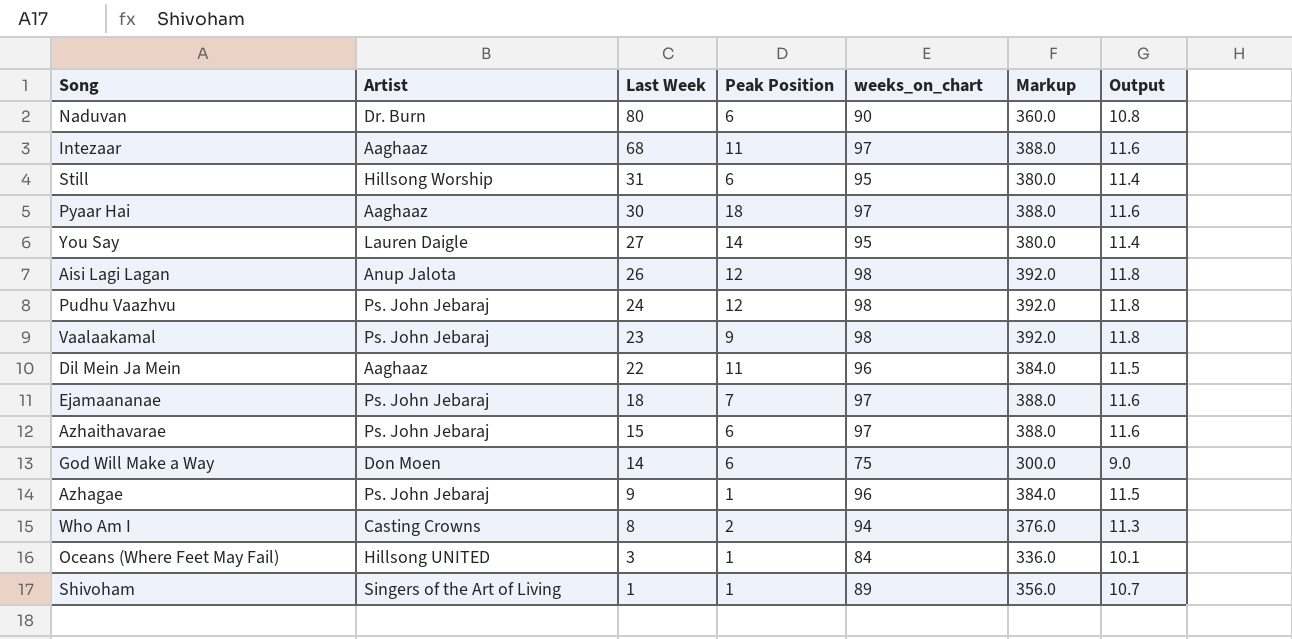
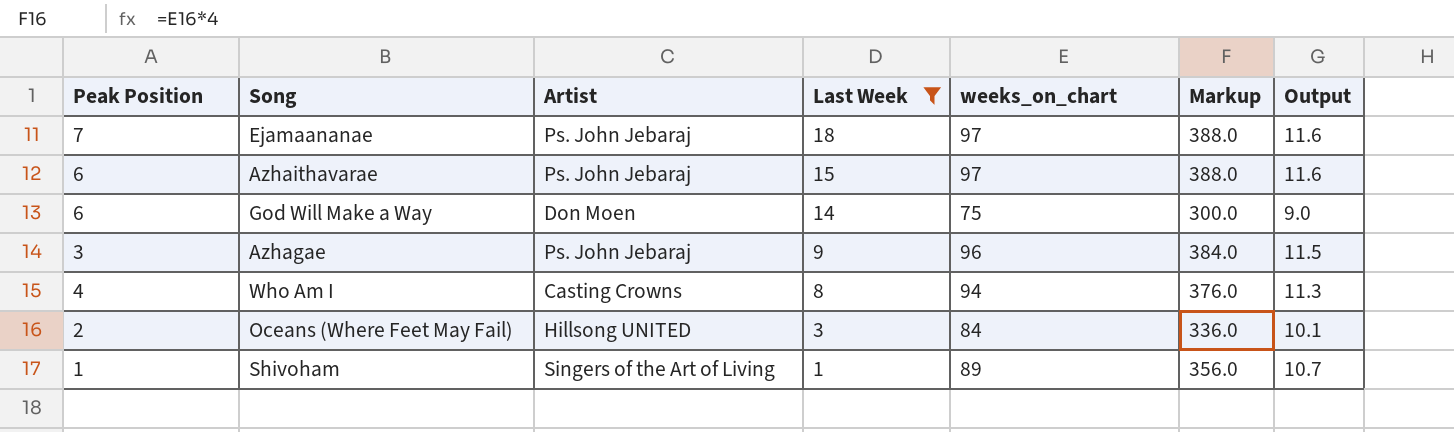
filter: none -> Last Week <= 18
column Peak Position | position: 4 -> 1
Azhagae | Peak Position: 1 -> 3
Who Am I | Peak Position: 2 -> 4
Oceans (Where Feet May Fail) | Peak Position: 1 -> 2

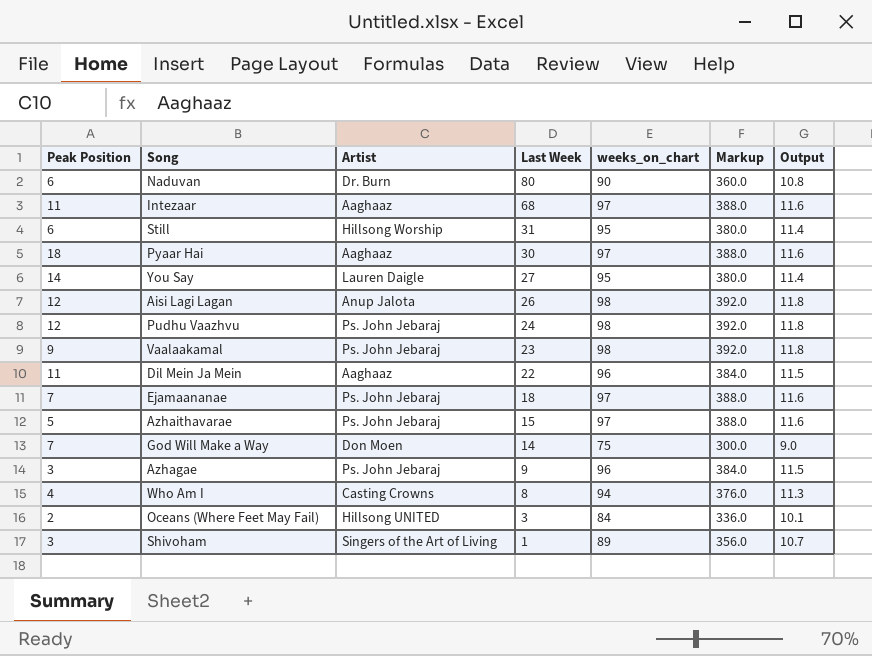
filter: Last Week <= 18 -> none
Azhaithavarae | Peak Position: 6 -> 5
God Will Make a Way | Peak Position: 6 -> 7
Shivoham | Peak Position: 1 -> 3

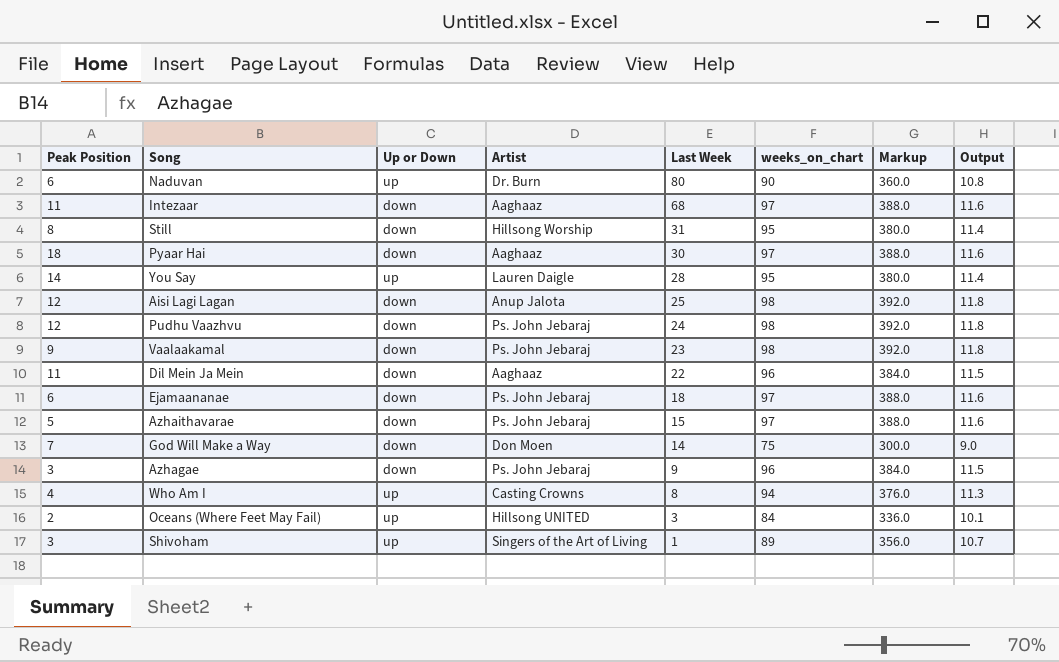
column Up or Down | position: none -> 3
Still | Peak Position: 6 -> 8
You Say | Last Week: 27 -> 28
Aisi Lagi Lagan | Last Week: 26 -> 25
Ejamaananae | Peak Position: 7 -> 6

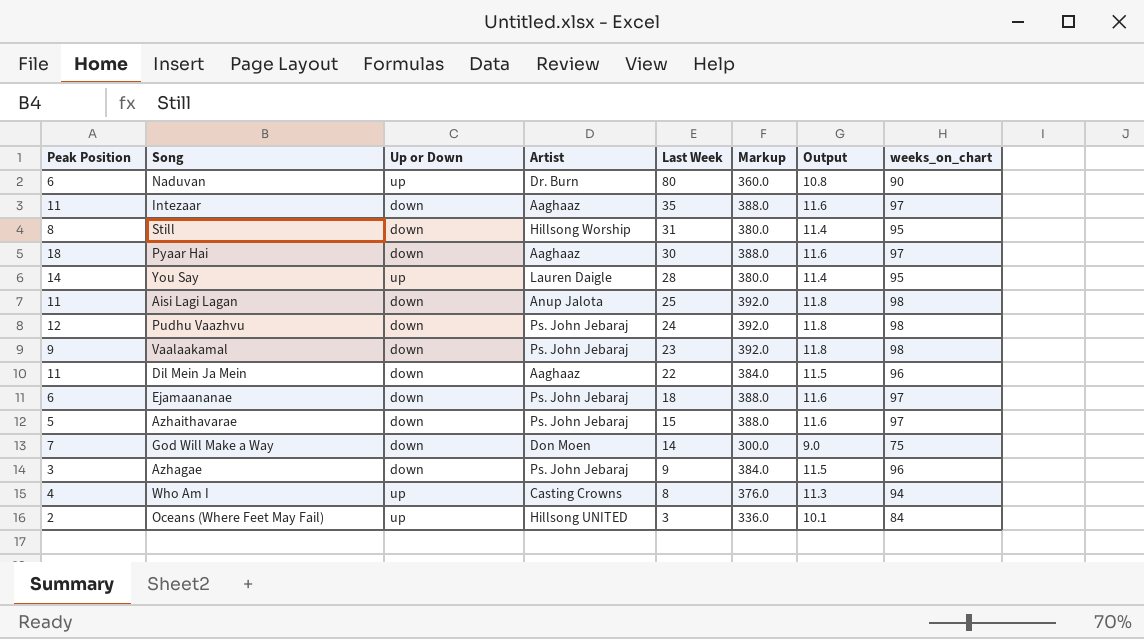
column weeks_on_chart | position: 6 -> 8
row Shivoham: 3 | up | Singers of the Art of Living | 1 | 89 | 356.0 | 10.7 -> none
Intezaar | Last Week: 68 -> 35
Aisi Lagi Lagan | Peak Position: 12 -> 11

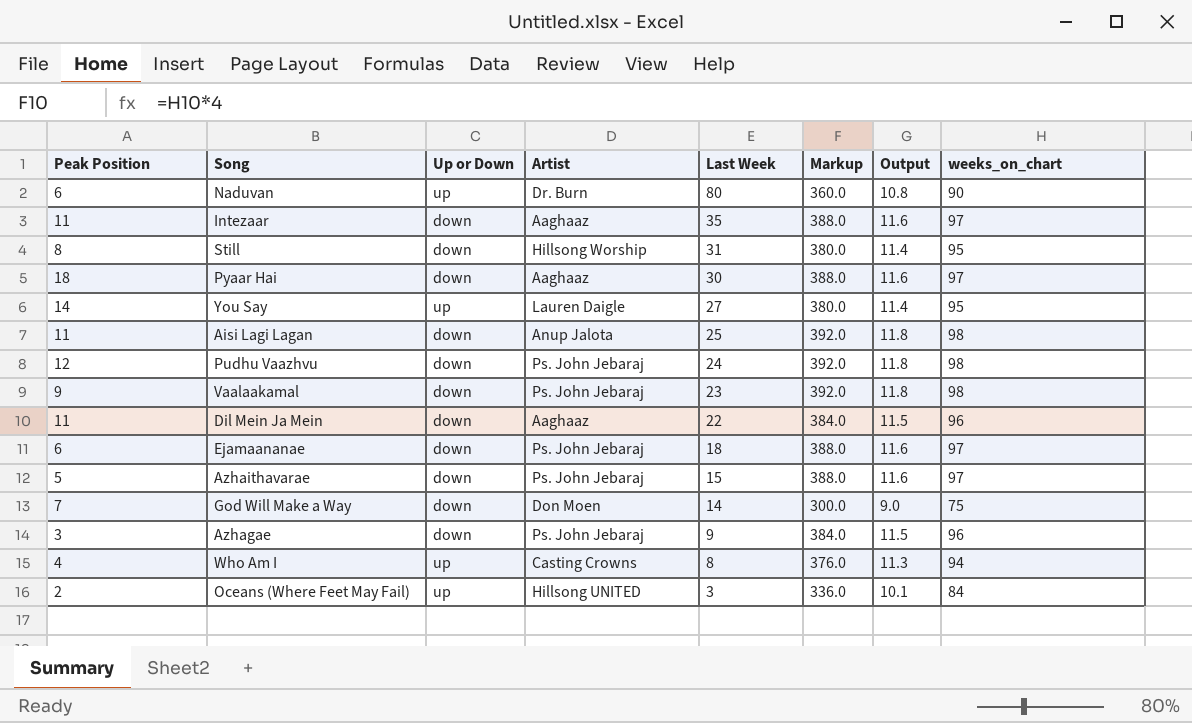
You Say | Last Week: 28 -> 27

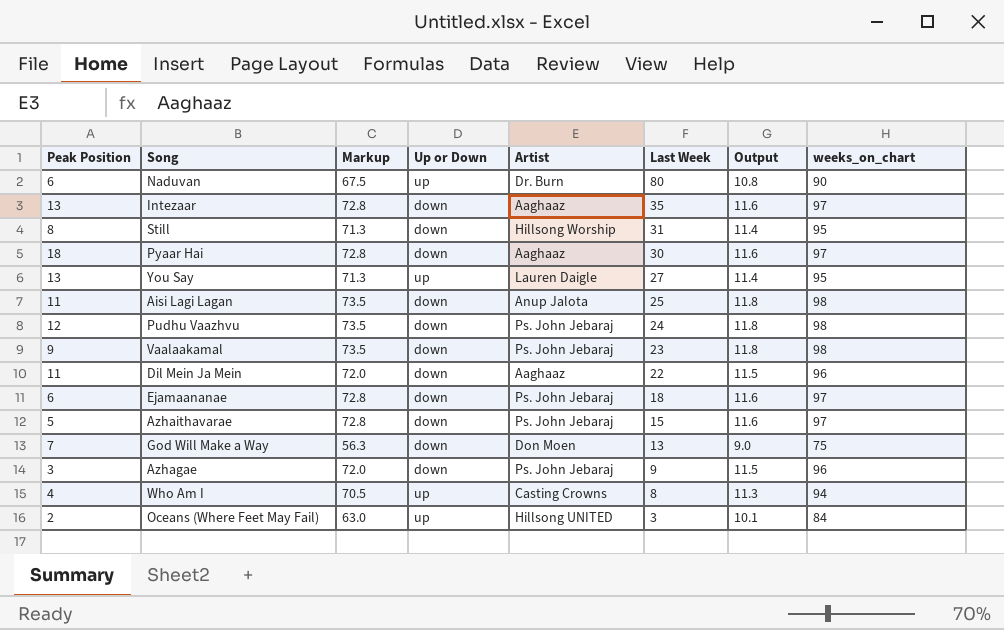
column Markup | formula: [weeks_on_chart] * 4 -> [weeks_on_chart] * 0.75
column Markup | position: 6 -> 3
Intezaar | Peak Position: 11 -> 13
You Say | Peak Position: 14 -> 13
God Will Make a Way | Last Week: 14 -> 13

